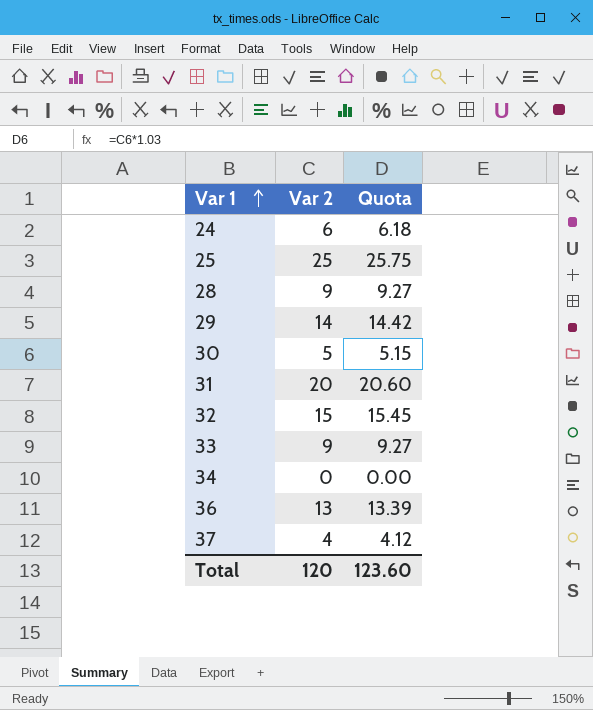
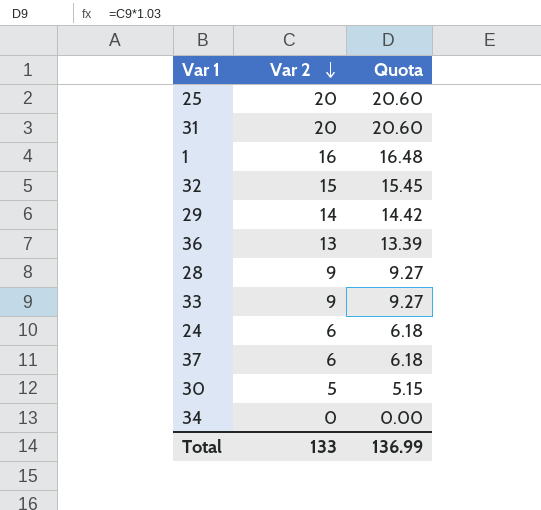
row order: Var 1 ascending -> Var 2 descending
25 | Var 2: 25 -> 20
25 | Quota: 25.75 -> 20.60
row 1: none -> 16 | 16.48
37 | Var 2: 4 -> 6
37 | Quota: 4.12 -> 6.18
Total | Var 2: 120 -> 133
Total | Quota: 123.60 -> 136.99

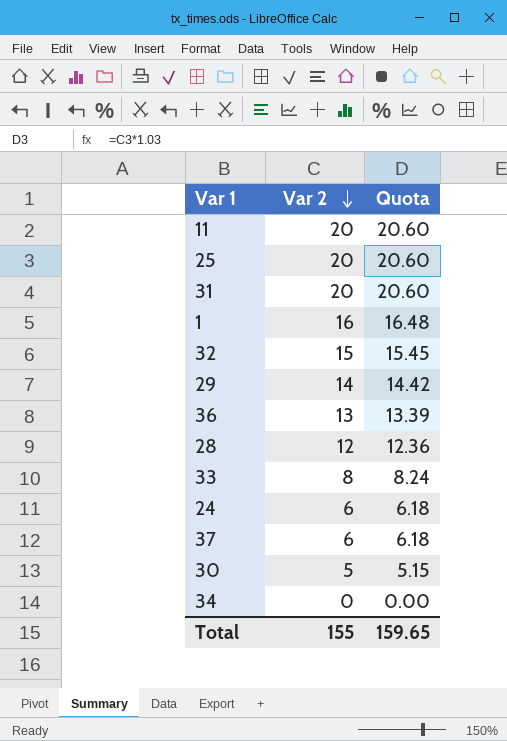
row 11: none -> 20 | 20.60
28 | Var 2: 9 -> 12
28 | Quota: 9.27 -> 12.36
33 | Var 2: 9 -> 8
33 | Quota: 9.27 -> 8.24
Total | Var 2: 133 -> 155
Total | Quota: 136.99 -> 159.65

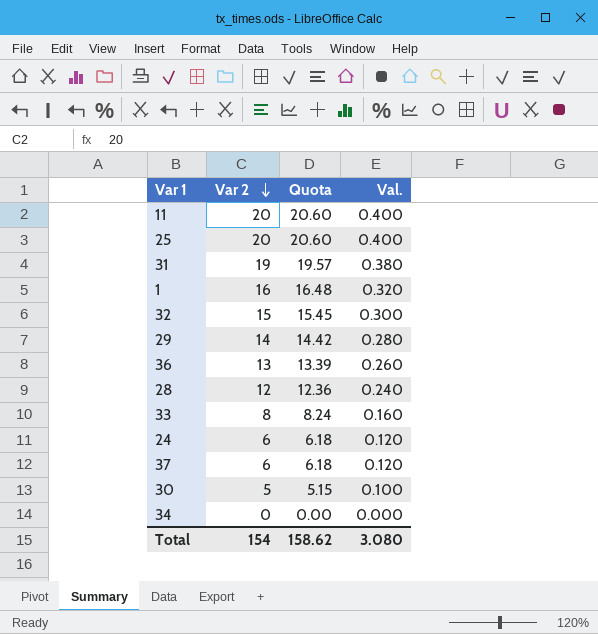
column Val. | formula: none -> [Var 2] * 0.02
31 | Var 2: 20 -> 19
31 | Quota: 20.60 -> 19.57
Total | Var 2: 155 -> 154
Total | Quota: 159.65 -> 158.62

